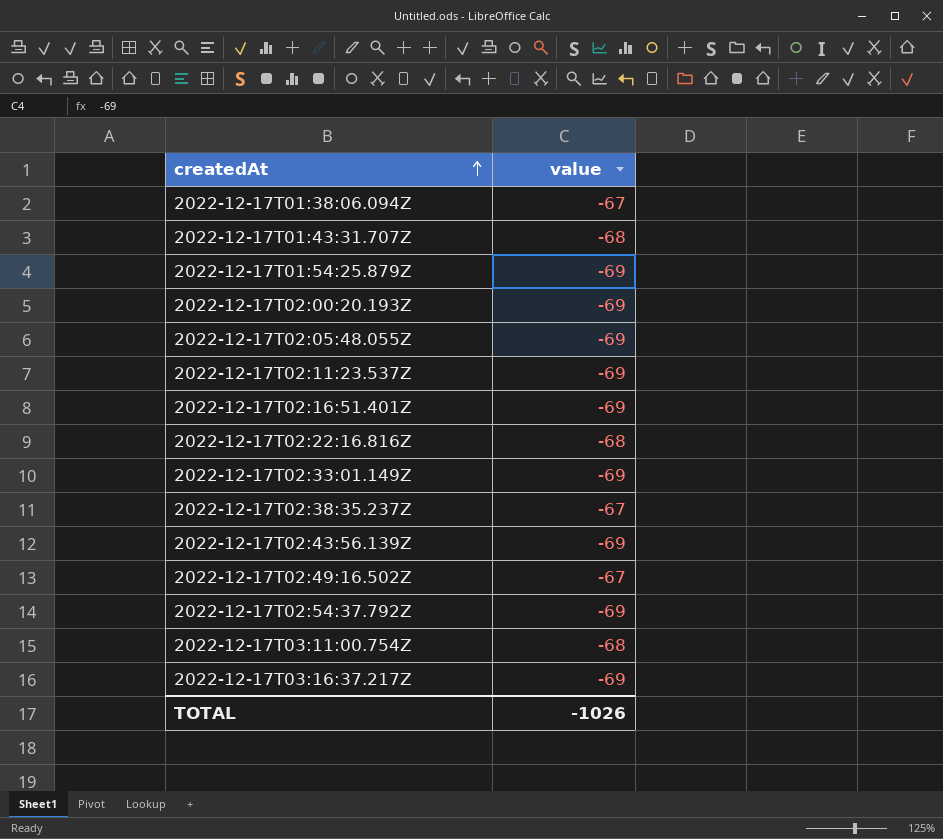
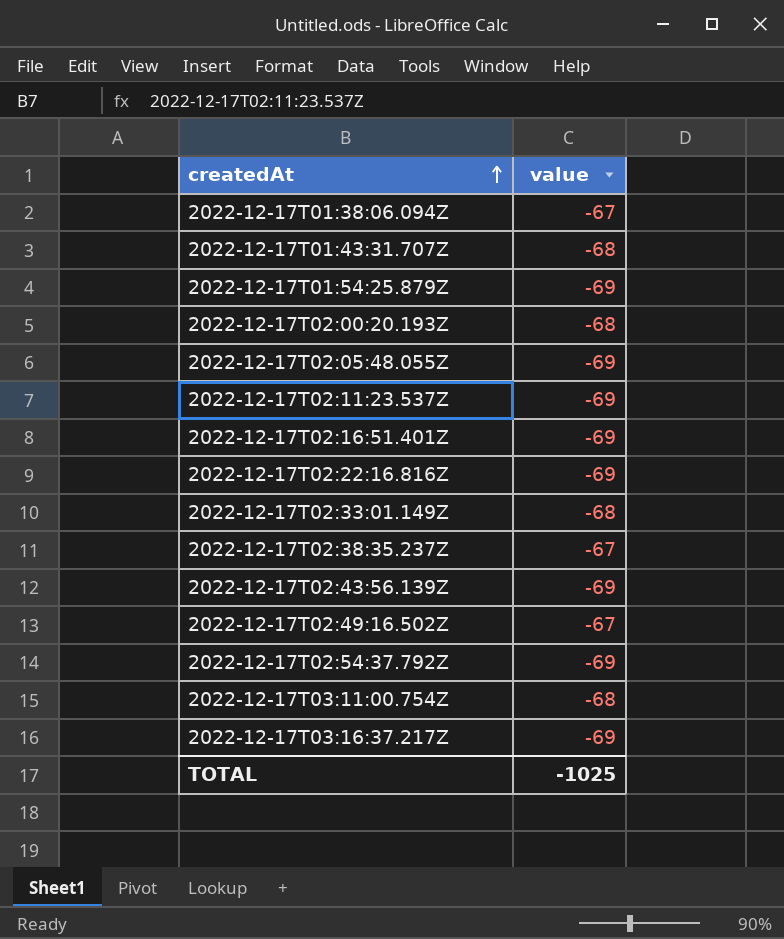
2022-12-17T02:00:20.193Z | value: -69 -> -68
2022-12-17T02:22:16.816Z | value: -68 -> -69
2022-12-17T02:33:01.149Z | value: -69 -> -68
TOTAL | value: -1026 -> -1025

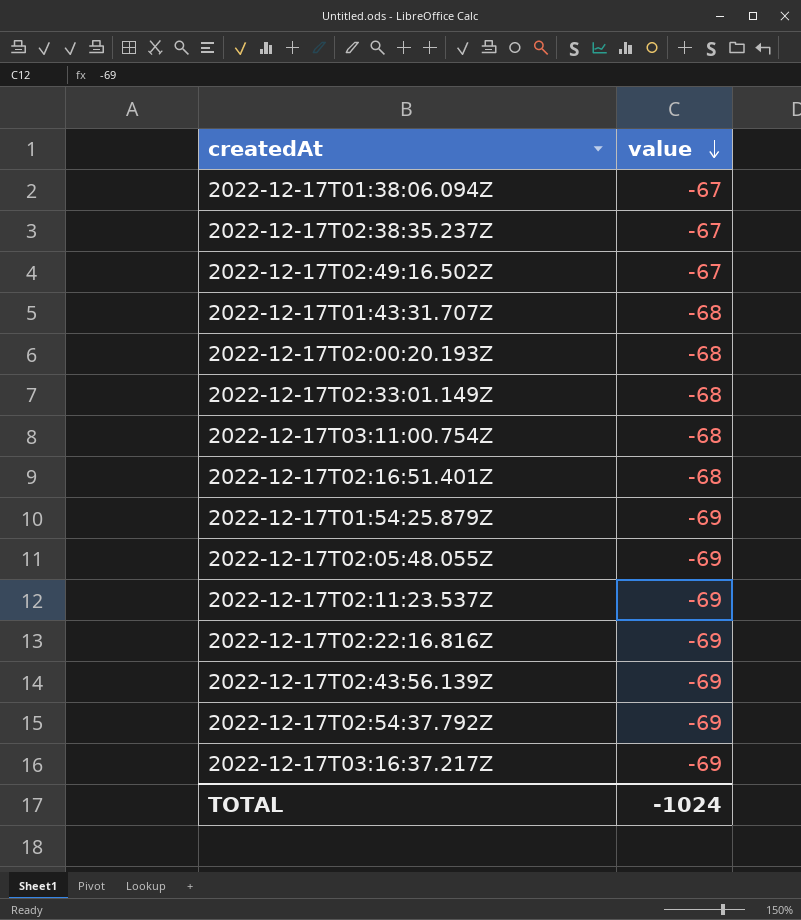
row order: createdAt ascending -> value descending
2022-12-17T02:16:51.401Z | value: -69 -> -68
TOTAL | value: -1025 -> -1024

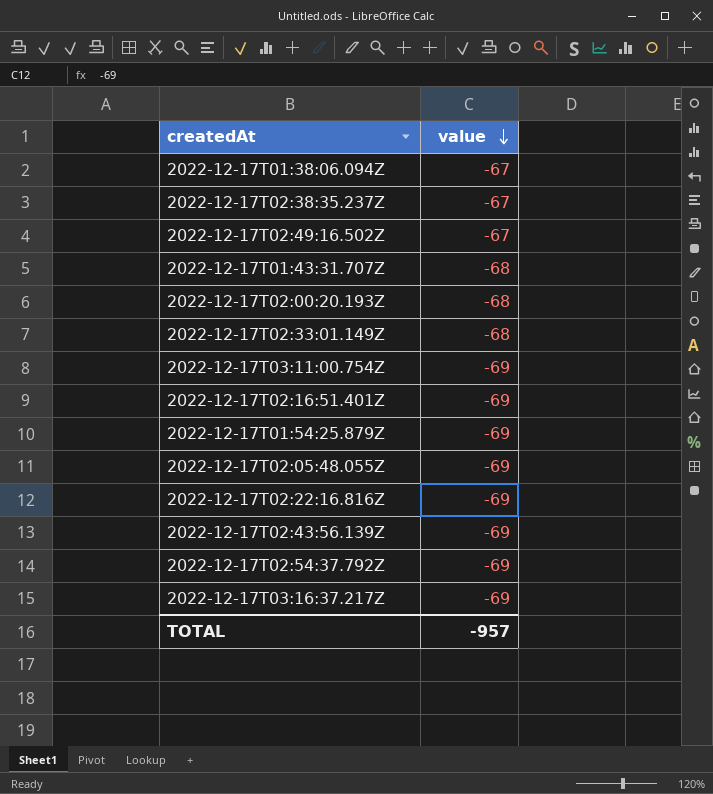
row 2022-12-17T02:11:23.537Z: -69 -> none
2022-12-17T03:11:00.754Z | value: -68 -> -69
2022-12-17T02:16:51.401Z | value: -68 -> -69
TOTAL | value: -1024 -> -957

